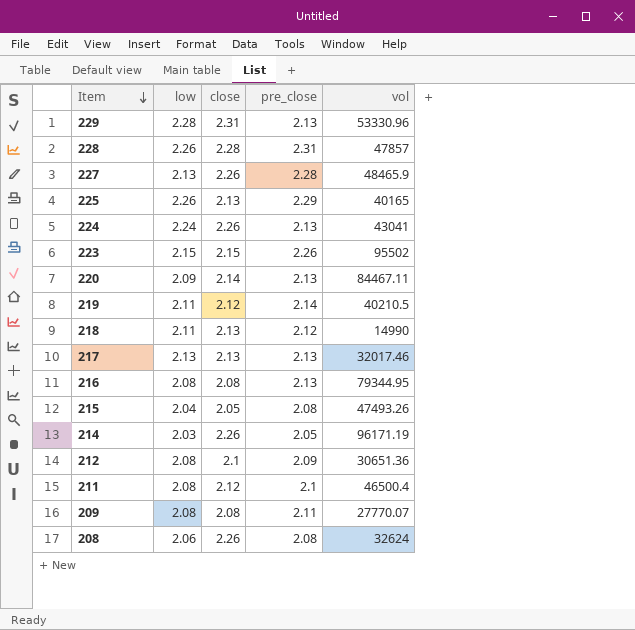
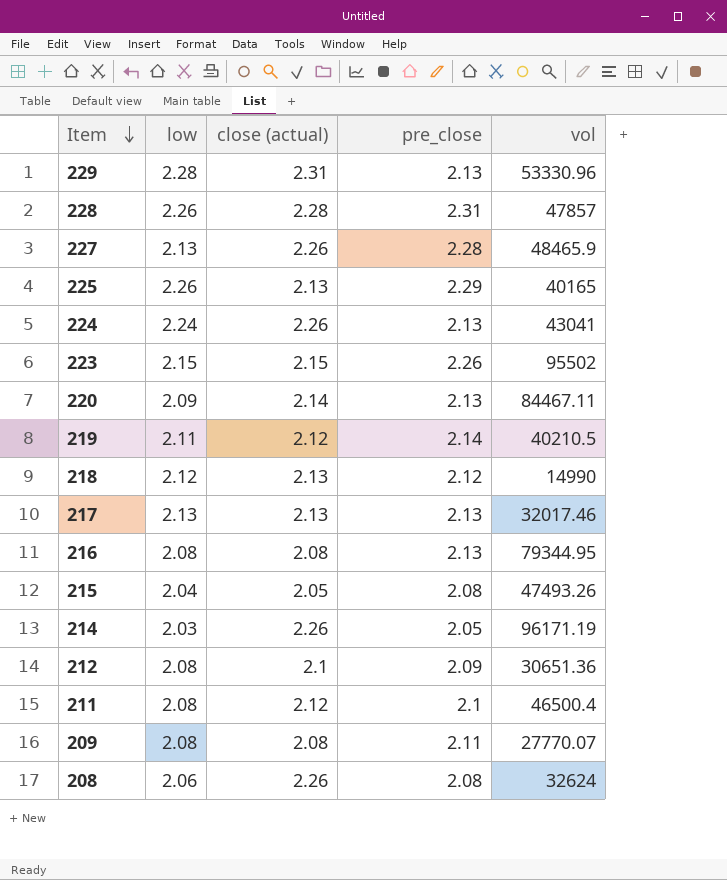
column name: close -> close (actual)
218 | low: 2.11 -> 2.12

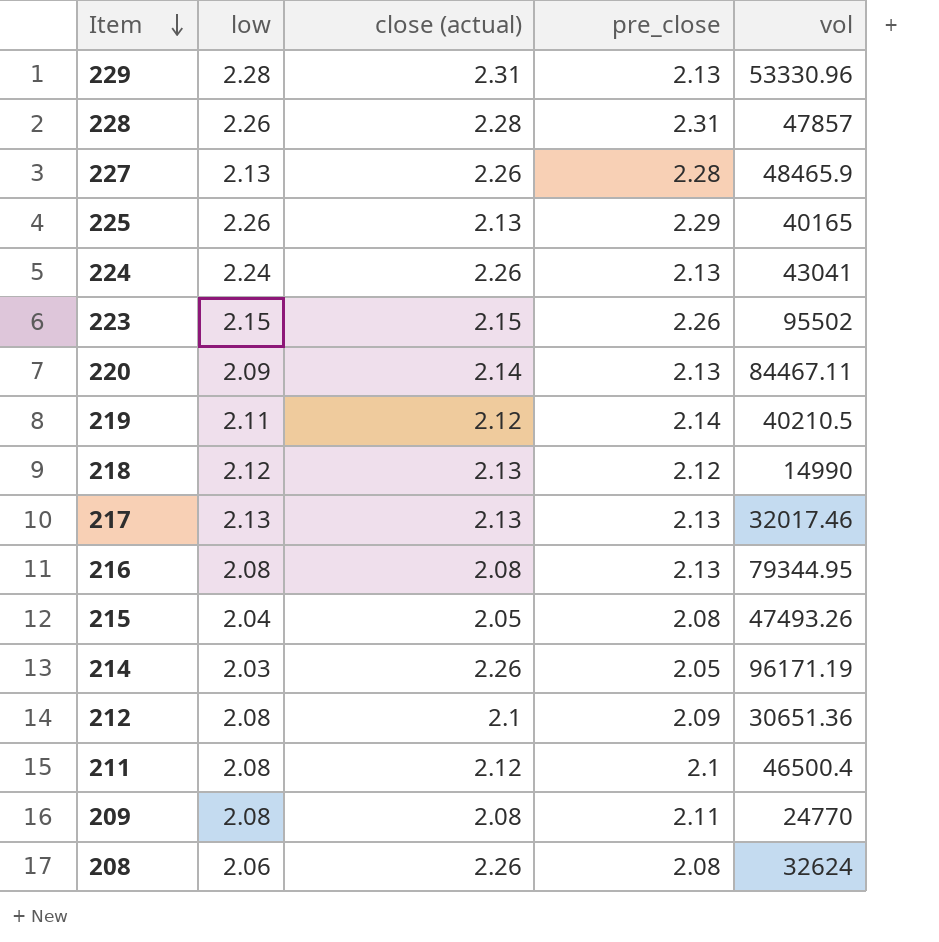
209 | vol: 27770.07 -> 24770

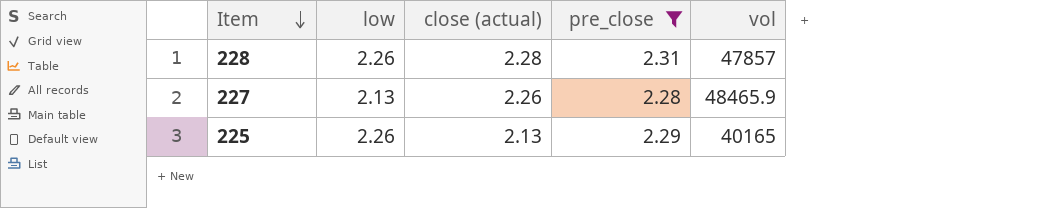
filter: none -> pre_close >= 2.28

